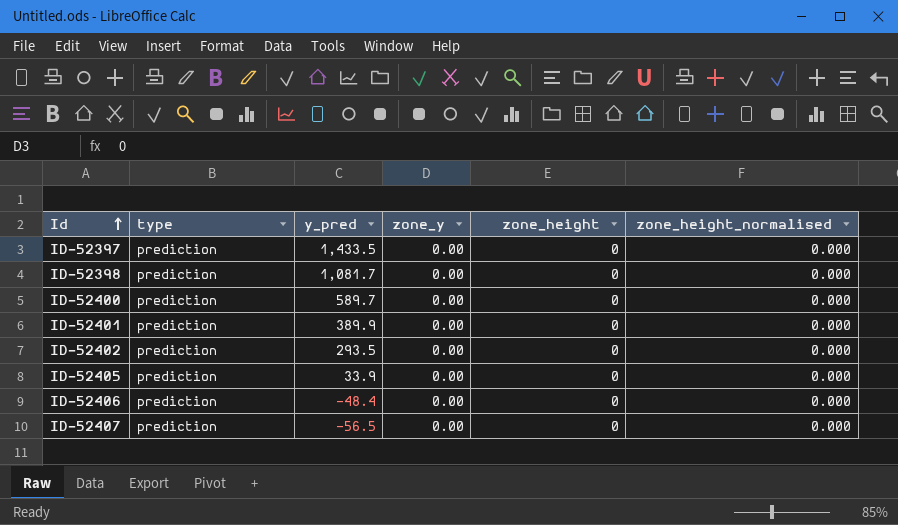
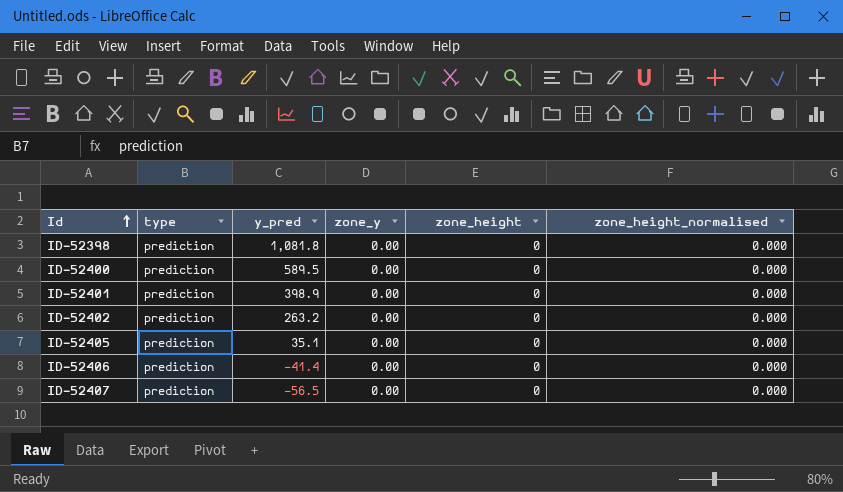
row ID-52397: prediction | 1,433.5 | 0.00 | 0 | 0.000 -> none
ID-52398 | y_pred: 1,081.7 -> 1,081.8
ID-52400 | y_pred: 589.7 -> 589.5
ID-52401 | y_pred: 389.9 -> 398.9
ID-52402 | y_pred: 293.5 -> 263.2
ID-52405 | y_pred: 33.9 -> 35.1
ID-52406 | y_pred: -48.4 -> -41.4

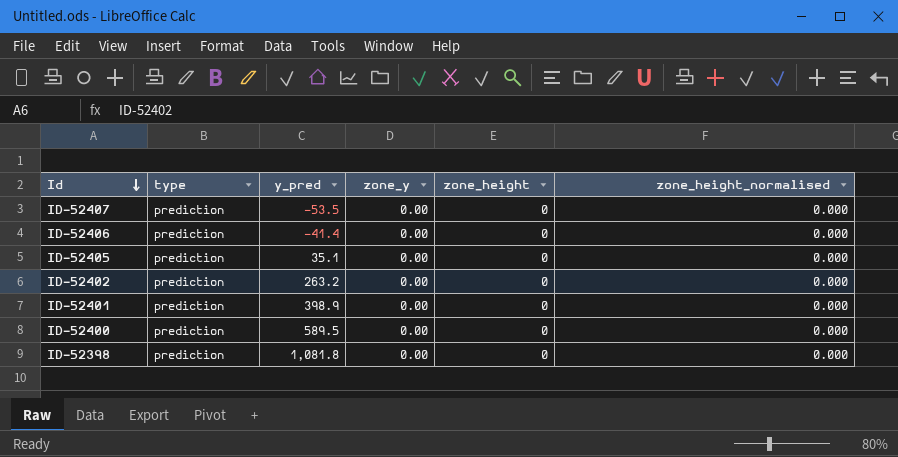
row order: Id ascending -> Id descending
ID-52407 | y_pred: -56.5 -> -53.5

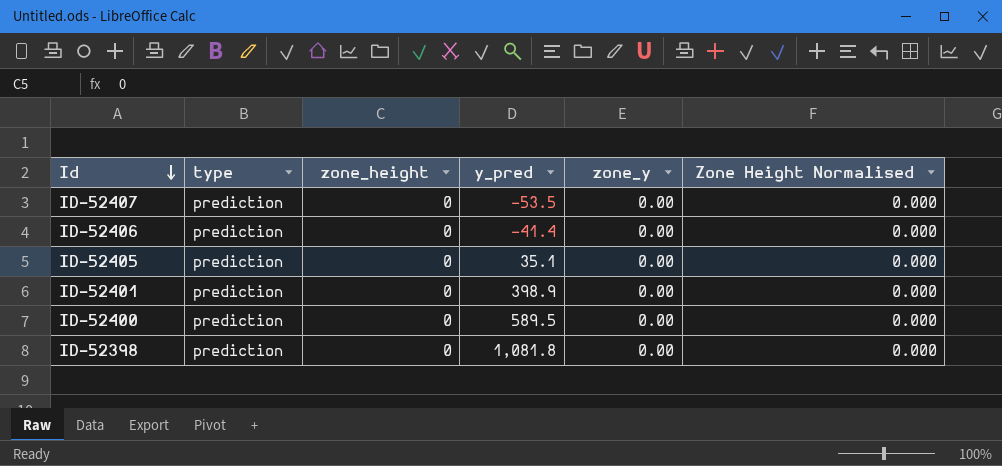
column zone_height | position: 5 -> 3
column name: zone_height_normalised -> Zone Height Normalised
row ID-52402: prediction | 263.2 | 0.00 | 0 | 0.000 -> none

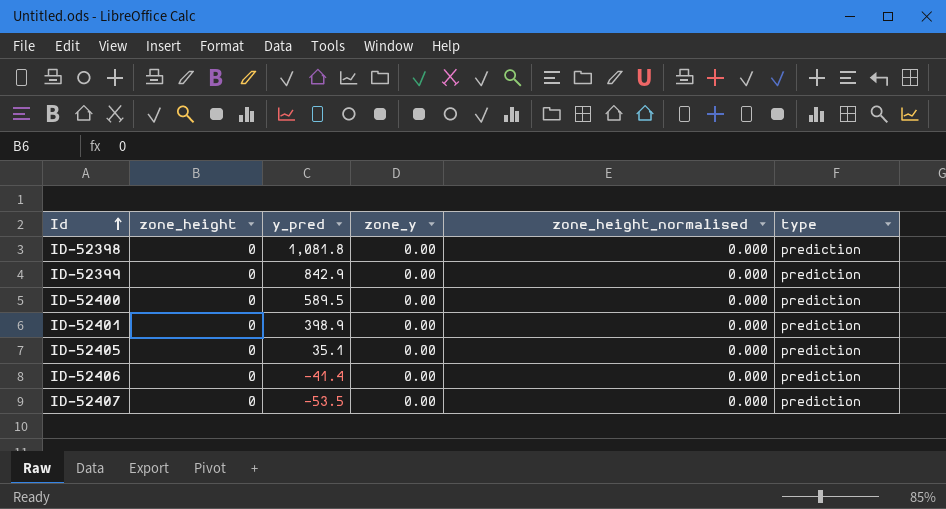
row order: Id descending -> Id ascending
column name: Zone Height Normalised -> zone_height_normalised
column type | position: 2 -> 6
row ID-52399: none -> 0 | 842.9 | 0.00 | 0.000 | prediction

